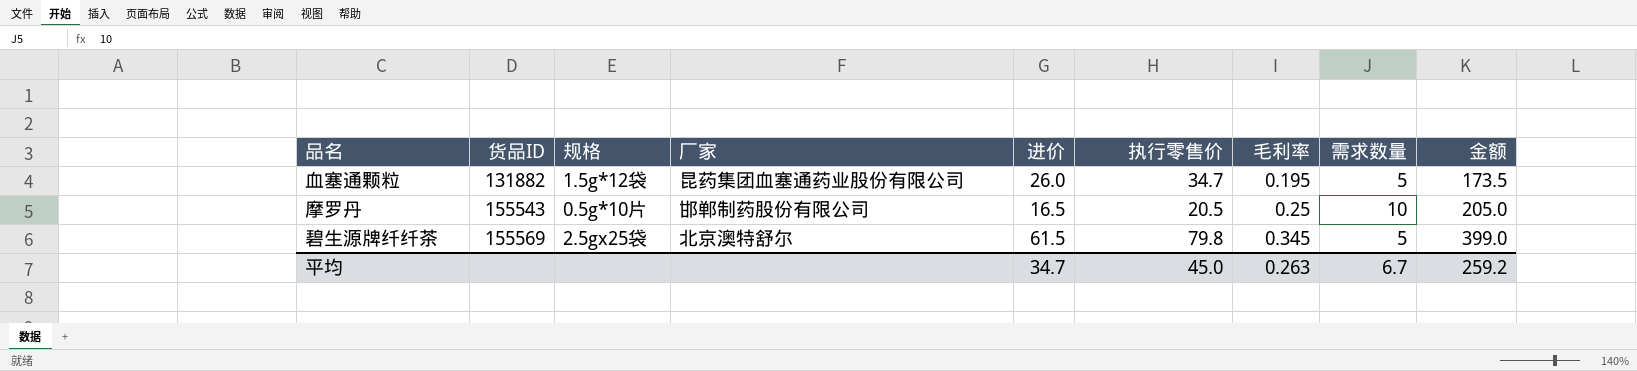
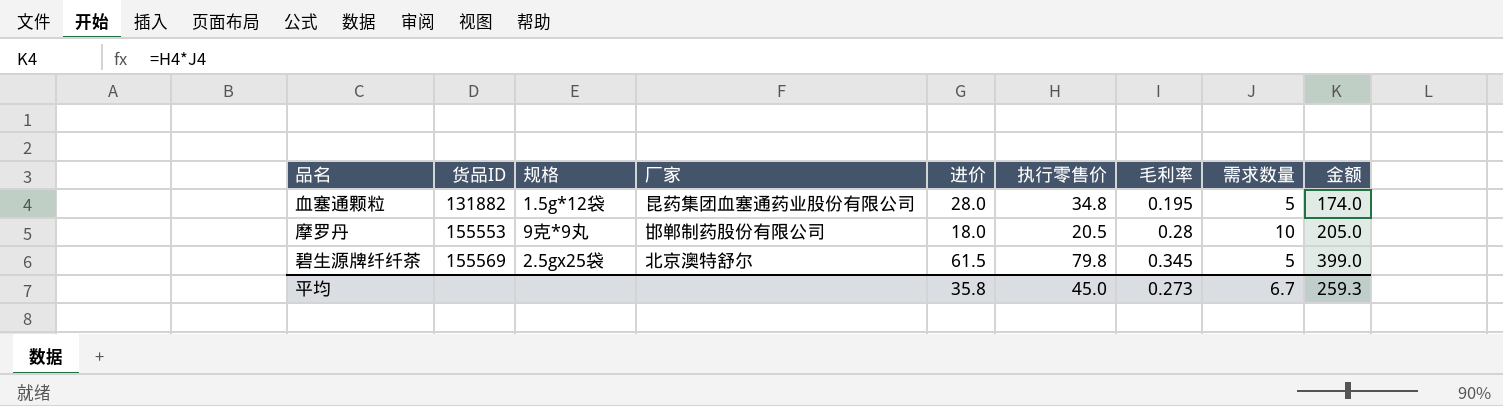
血塞通颗粒 | 进价: 26.0 -> 28.0
血塞通颗粒 | 执行零售价: 34.7 -> 34.8
血塞通颗粒 | 金额: 173.5 -> 174.0
摩罗丹 | 货品ID: 155543 -> 155553
摩罗丹 | 规格: 0.5g*10片 -> 9克*9丸
摩罗丹 | 进价: 16.5 -> 18.0
摩罗丹 | 毛利率: 0.25 -> 0.28
平均 | 进价: 34.7 -> 35.8
平均 | 毛利率: 0.263 -> 0.273
平均 | 金额: 259.2 -> 259.3

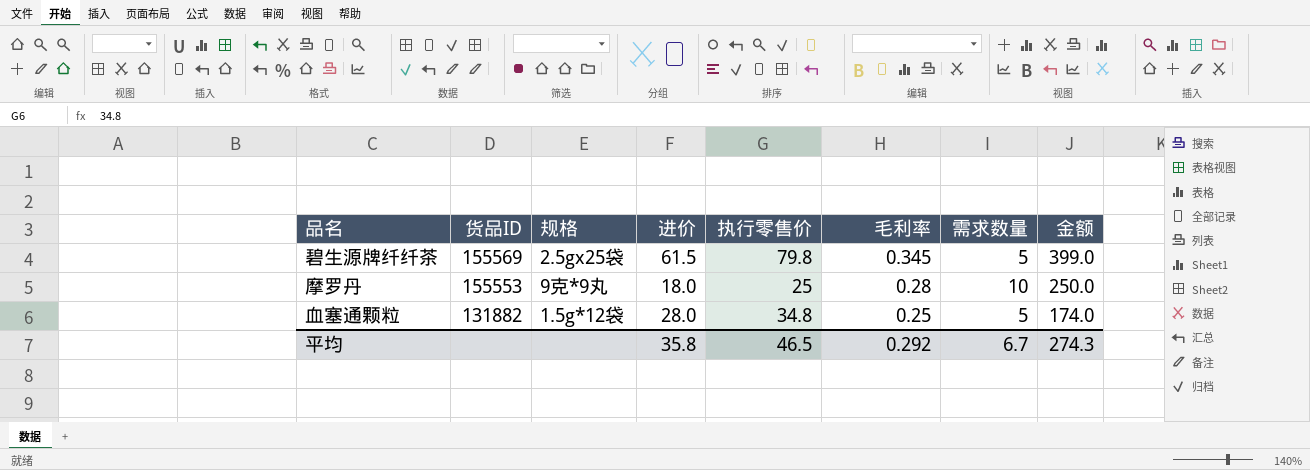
row order: 货品ID ascending -> 货品ID descending
column 厂家 | position: 4 -> none
摩罗丹 | 执行零售价: 20.5 -> 25
摩罗丹 | 金额: 205.0 -> 250.0
血塞通颗粒 | 毛利率: 0.195 -> 0.25
平均 | 执行零售价: 45.0 -> 46.5
平均 | 毛利率: 0.273 -> 0.292
平均 | 金额: 259.3 -> 274.3

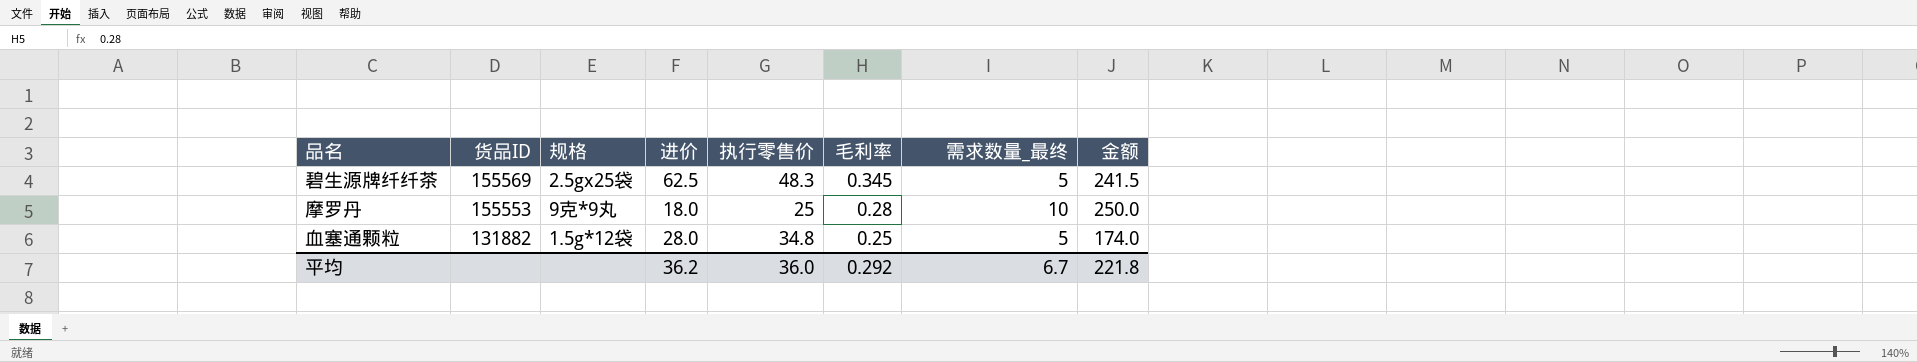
column name: 需求数量 -> 需求数量_最终
碧生源牌纤纤茶 | 进价: 61.5 -> 62.5
碧生源牌纤纤茶 | 执行零售价: 79.8 -> 48.3
碧生源牌纤纤茶 | 金额: 399.0 -> 241.5
平均 | 进价: 35.8 -> 36.2
平均 | 执行零售价: 46.5 -> 36.0
平均 | 金额: 274.3 -> 221.8

